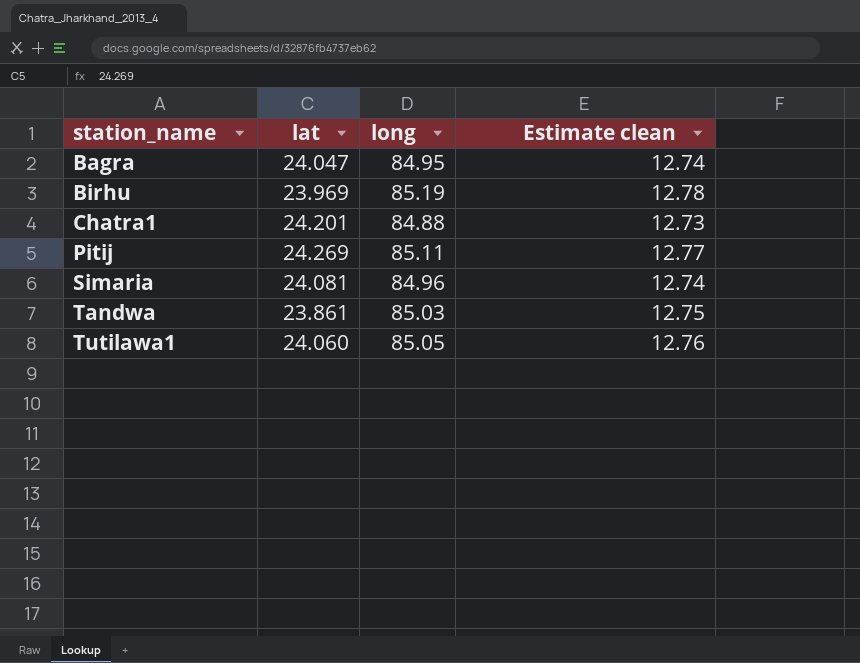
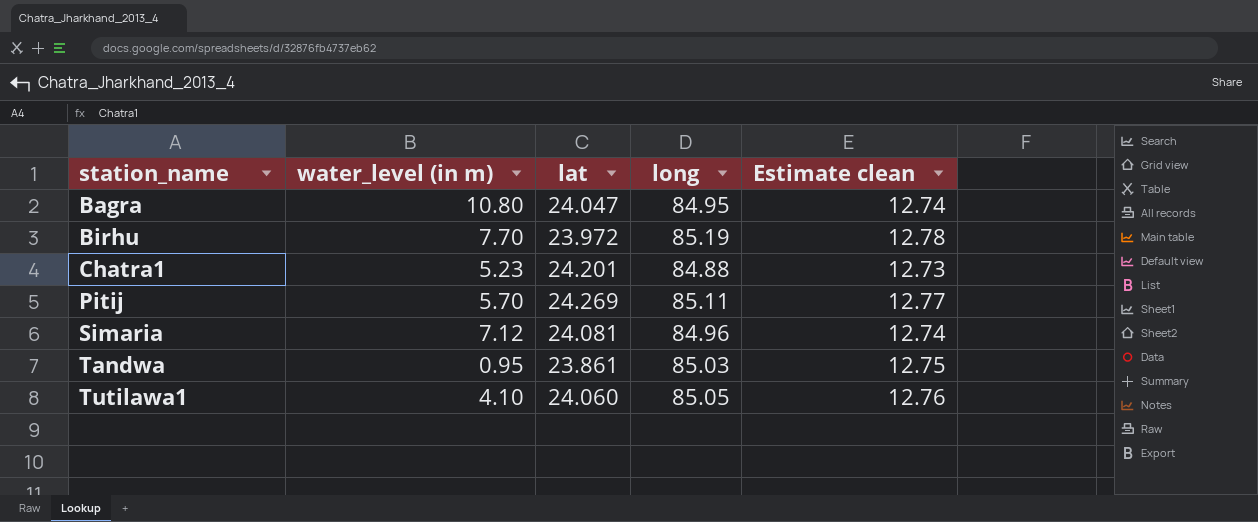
column water_level (in m) | position: none -> 2
Birhu | lat: 23.969 -> 23.972

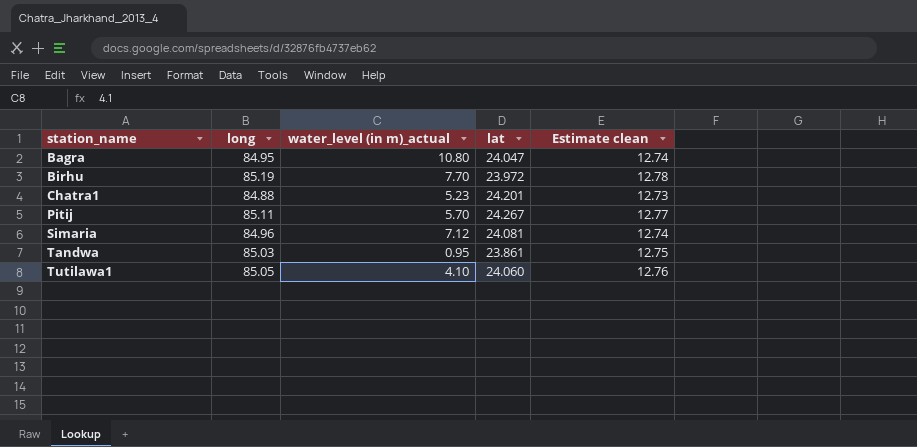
column long | position: 4 -> 2
column name: water_level (in m) -> water_level (in m)_actual
Pitij | lat: 24.269 -> 24.267

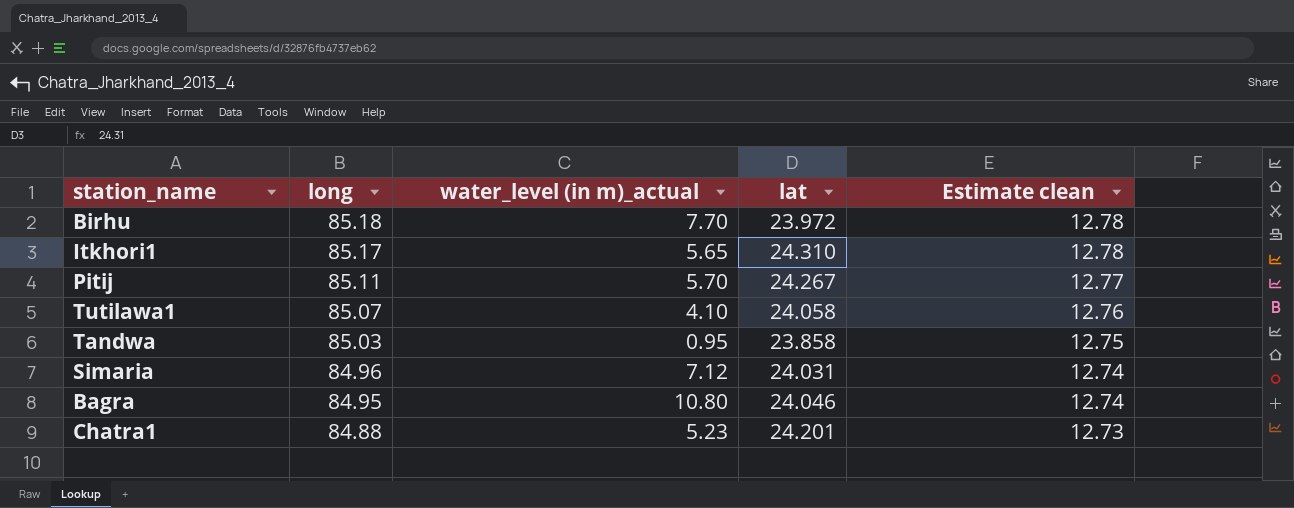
row order: station_name ascending -> long descending
Birhu | long: 85.19 -> 85.18
row Itkhori1: none -> 85.17 | 5.65 | 24.310 | 12.78
Tutilawa1 | long: 85.05 -> 85.07
Tutilawa1 | lat: 24.060 -> 24.058
Tandwa | lat: 23.861 -> 23.858
Simaria | lat: 24.081 -> 24.031
Bagra | lat: 24.047 -> 24.046

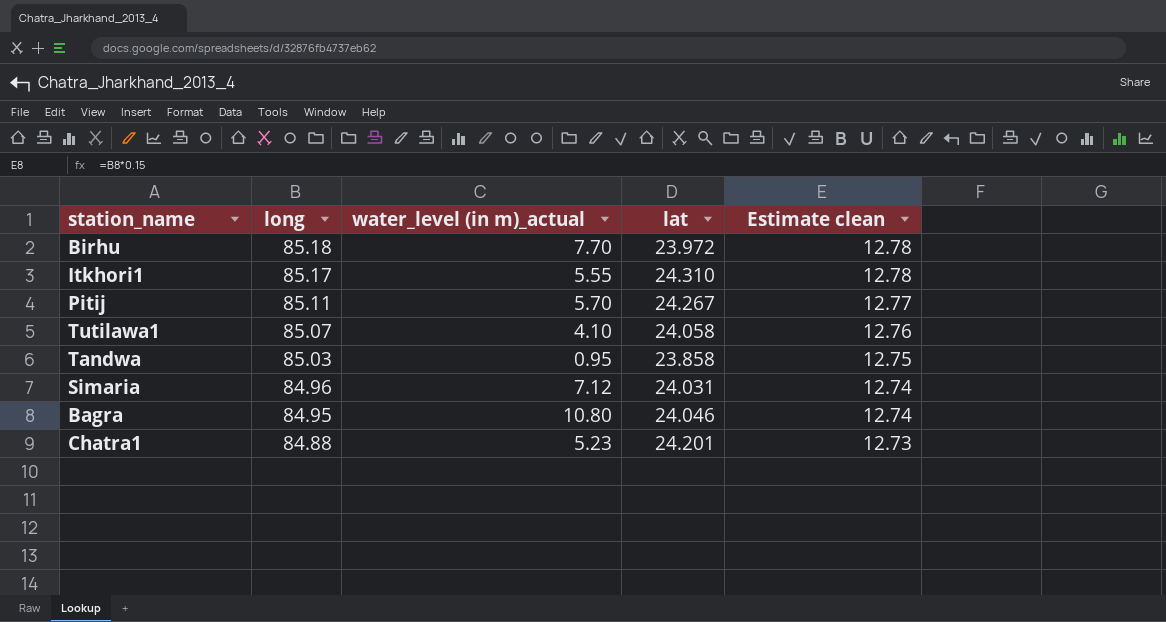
Itkhori1 | water_level (in m)_actual: 5.65 -> 5.55

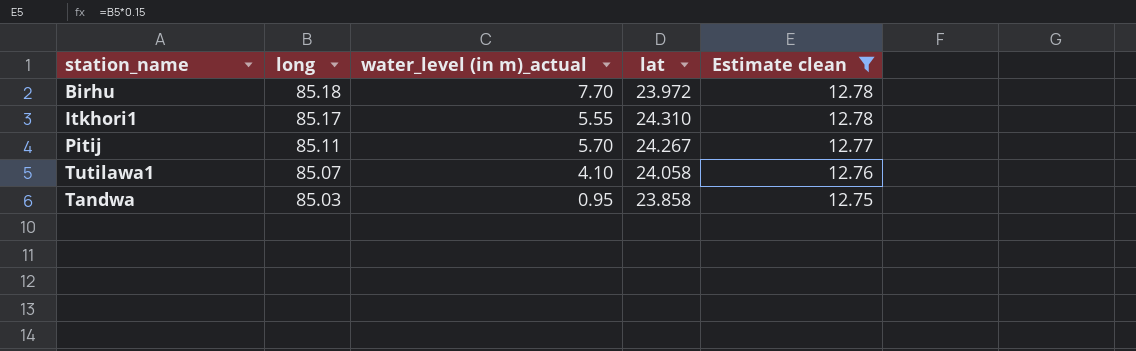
filter: none -> Estimate clean >= 12.75

